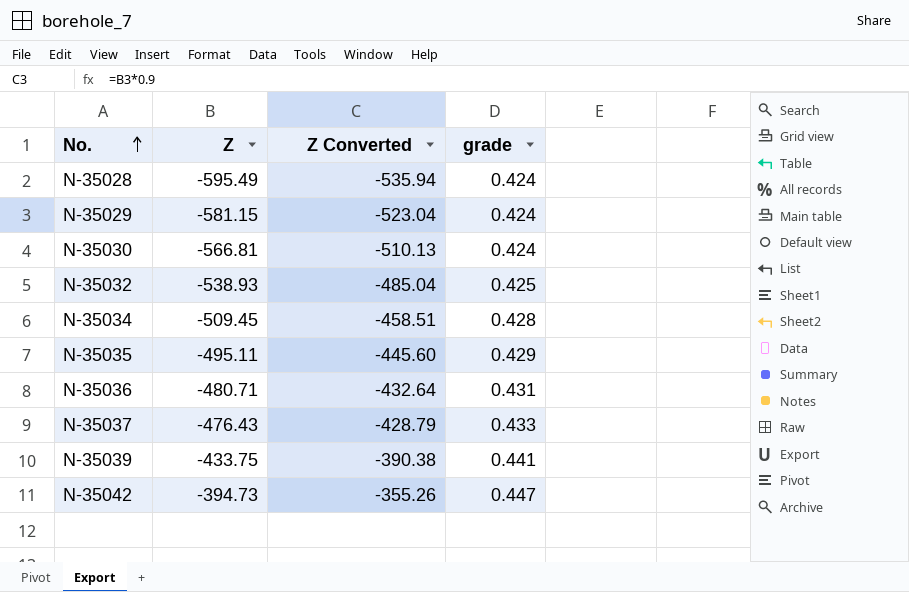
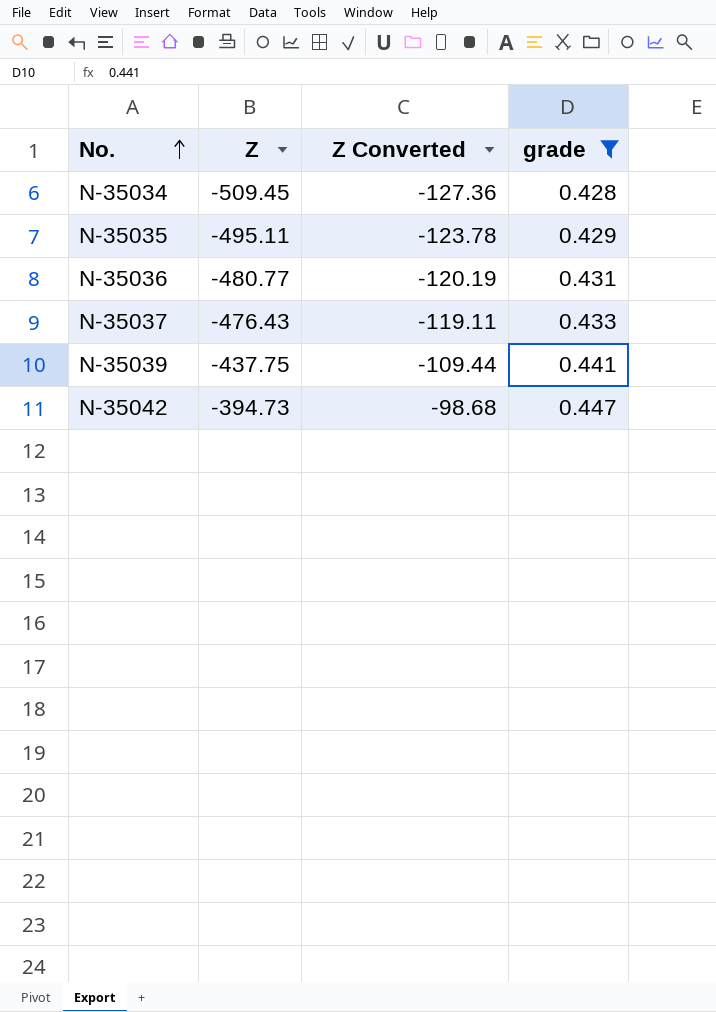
filter: none -> grade >= 0.428
column Z Converted | formula: [Z] * 0.9 -> [Z] * 0.25
N-35036 | Z: -480.71 -> -480.77
N-35039 | Z: -433.75 -> -437.75

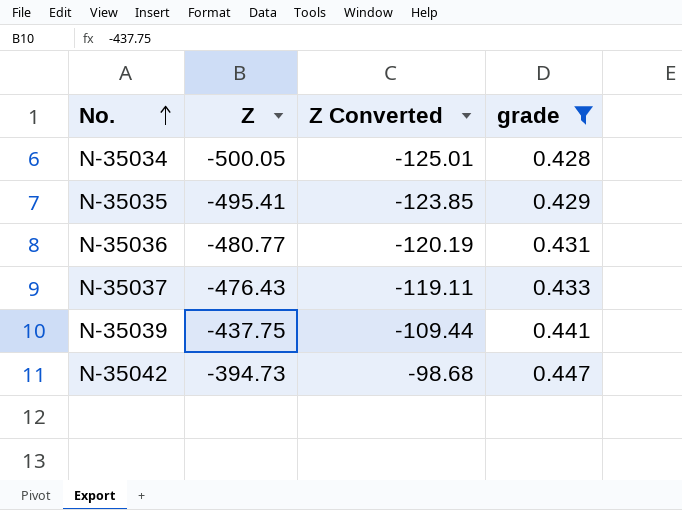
N-35034 | Z: -509.45 -> -500.05
N-35034 | Z Converted: -127.36 -> -125.01
N-35035 | Z: -495.11 -> -495.41
N-35035 | Z Converted: -123.78 -> -123.85

